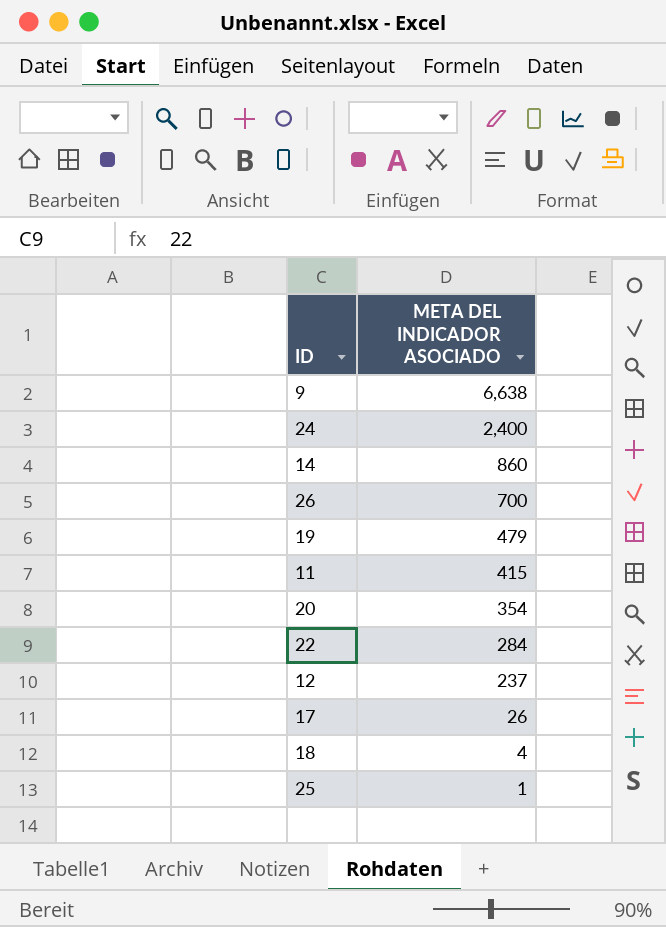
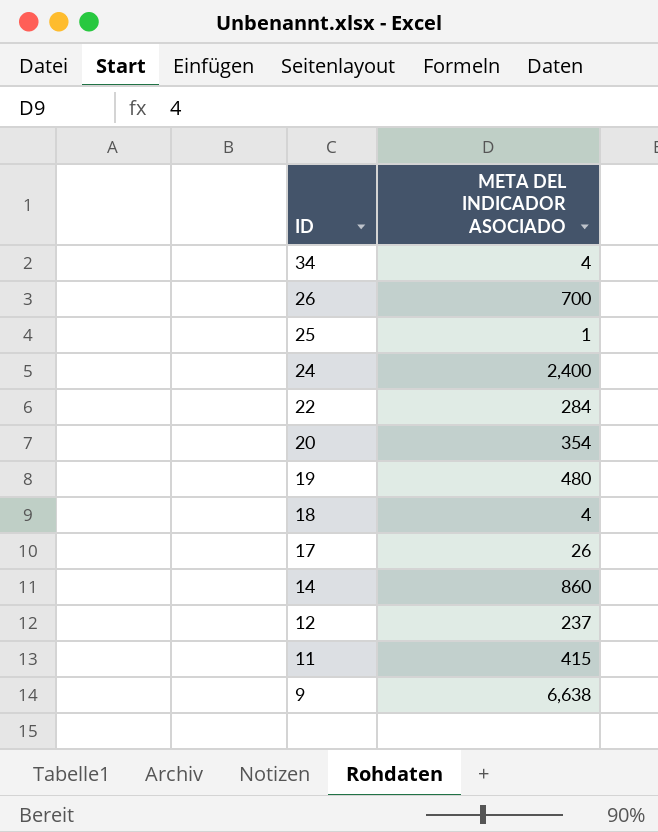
row order: META DEL INDICADOR ASOCIADO descending -> ID descending
row 34: none -> 4
19 | META DEL INDICADOR ASOCIADO: 479 -> 480

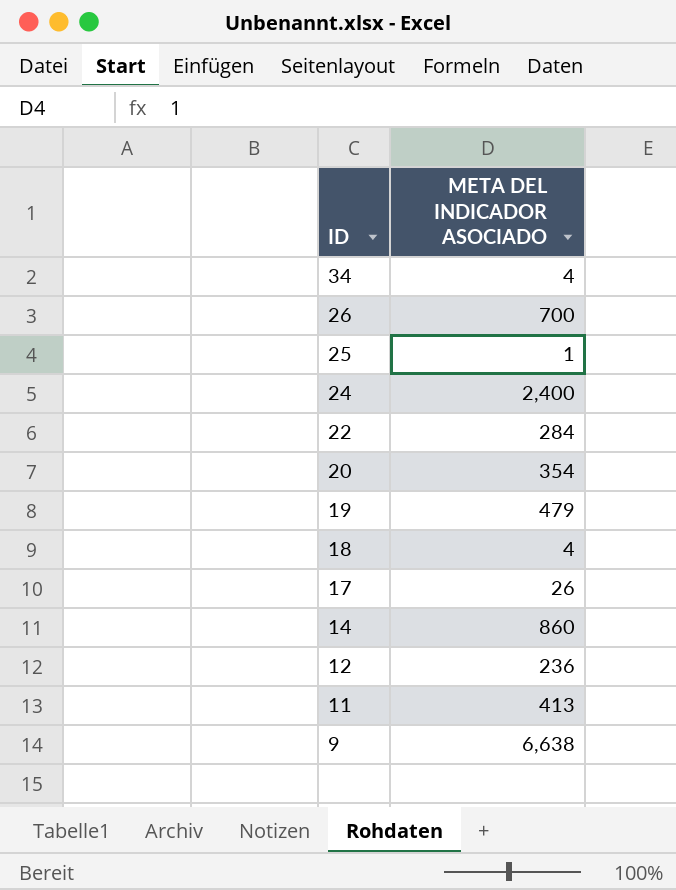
19 | META DEL INDICADOR ASOCIADO: 480 -> 479
12 | META DEL INDICADOR ASOCIADO: 237 -> 236
11 | META DEL INDICADOR ASOCIADO: 415 -> 413

